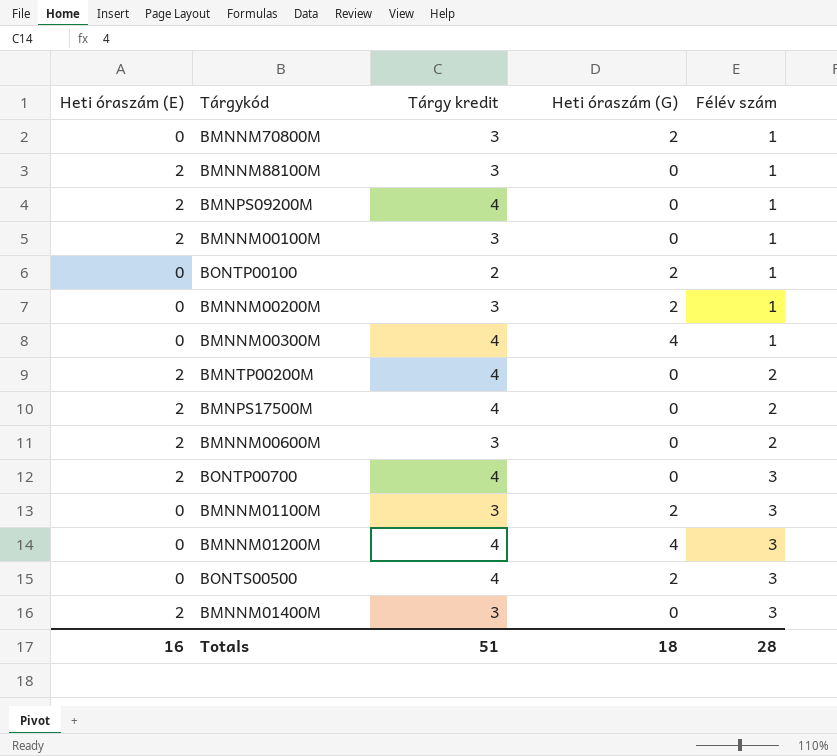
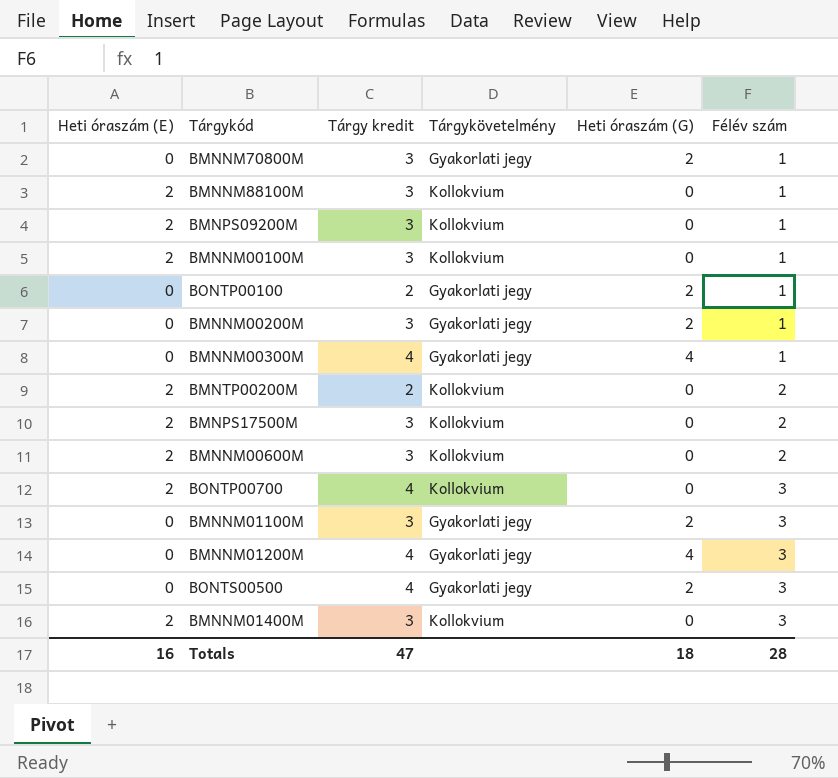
column Tárgykövetelmény | position: none -> 4
BMNPS09200M | Tárgy kredit: 4 -> 3
BMNTP00200M | Tárgy kredit: 4 -> 2
BMNPS17500M | Tárgy kredit: 4 -> 3
Totals | Tárgy kredit: 51 -> 47

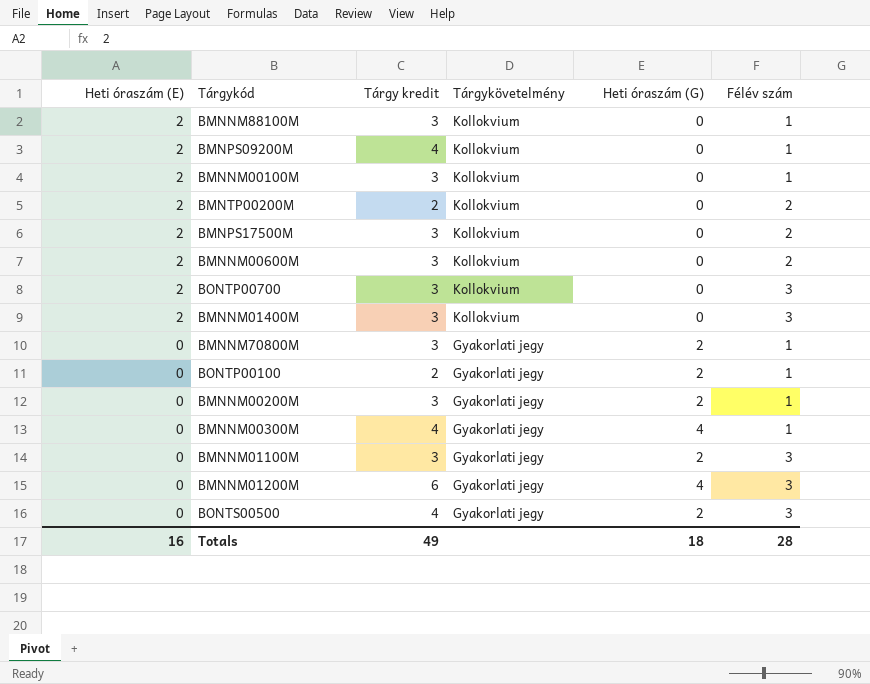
row order: Félév szám ascending -> Heti óraszám (E) descending
BMNPS09200M | Tárgy kredit: 3 -> 4
BONTP00700 | Tárgy kredit: 4 -> 3
BMNNM01200M | Tárgy kredit: 4 -> 6
Totals | Tárgy kredit: 47 -> 49

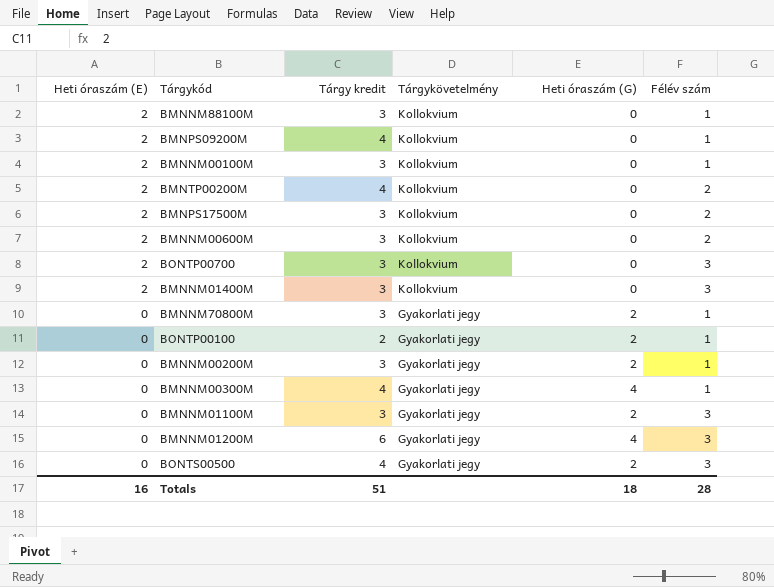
BMNTP00200M | Tárgy kredit: 2 -> 4
Totals | Tárgy kredit: 49 -> 51

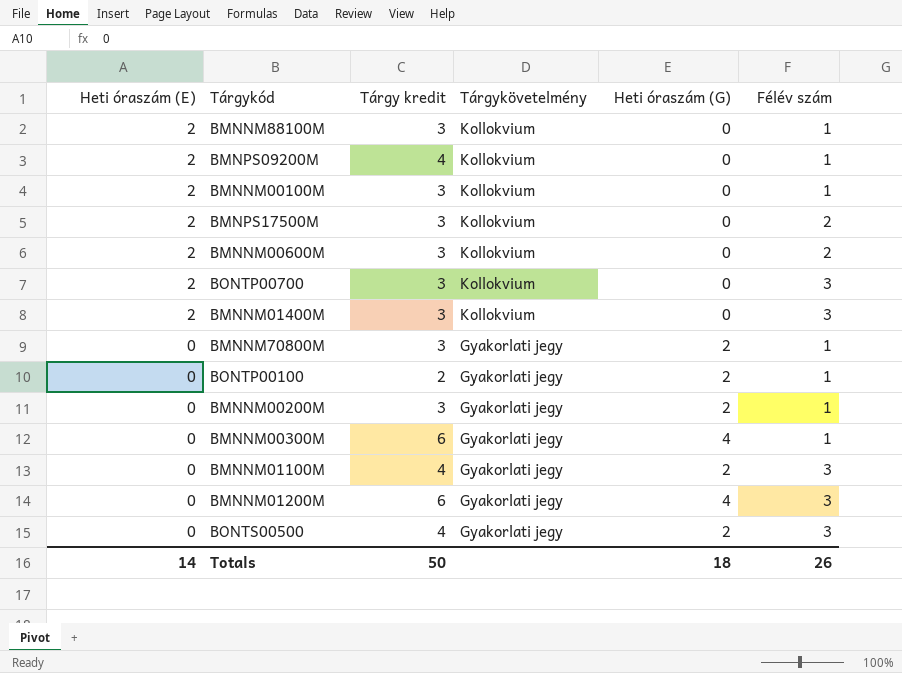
row BMNTP00200M: 2 | 4 | Kollokvium | 0 | 2 -> none
BMNNM00300M | Tárgy kredit: 4 -> 6
BMNNM01100M | Tárgy kredit: 3 -> 4
Totals | Heti óraszám (E): 16 -> 14
Totals | Tárgy kredit: 51 -> 50
Totals | Félév szám: 28 -> 26

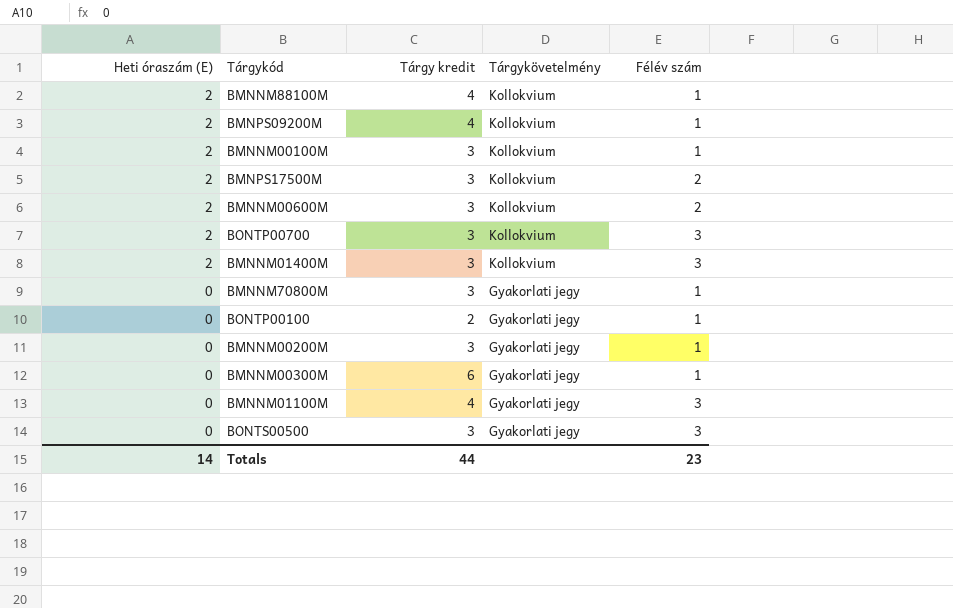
column Heti óraszám (G) | position: 5 -> none
row BMNNM01200M: 0 | 6 | Gyakorlati jegy | 4 | 3 -> none
BMNNM88100M | Tárgy kredit: 3 -> 4
BONTS00500 | Tárgy kredit: 4 -> 3
Totals | Tárgy kredit: 50 -> 44
Totals | Félév szám: 26 -> 23

